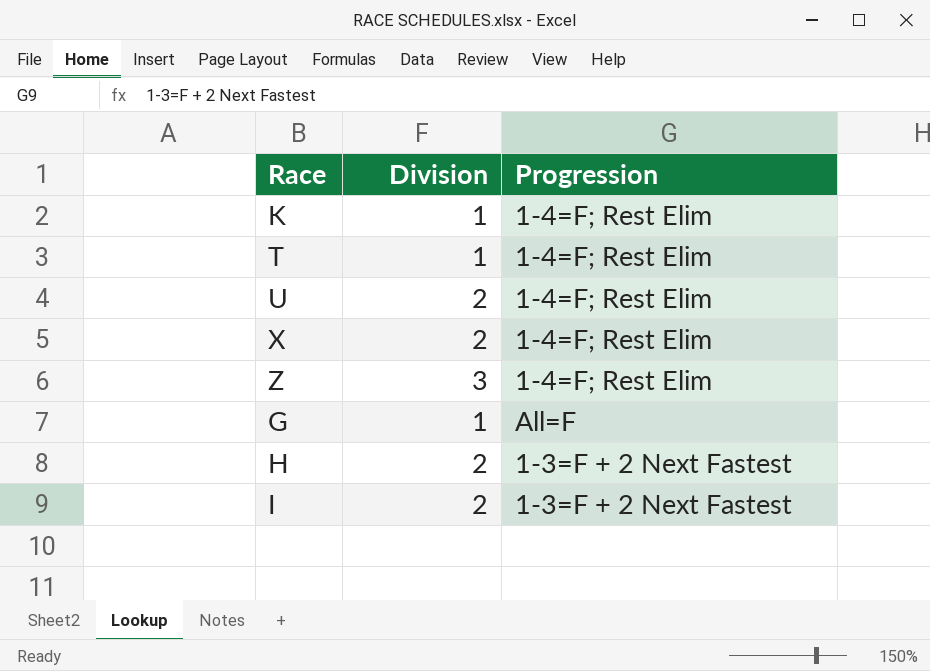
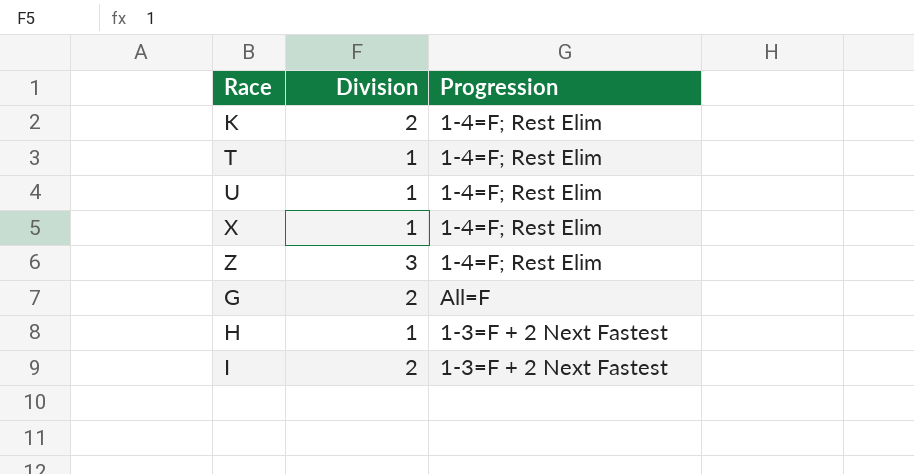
K | Division: 1 -> 2
U | Division: 2 -> 1
X | Division: 2 -> 1
G | Division: 1 -> 2
H | Division: 2 -> 1

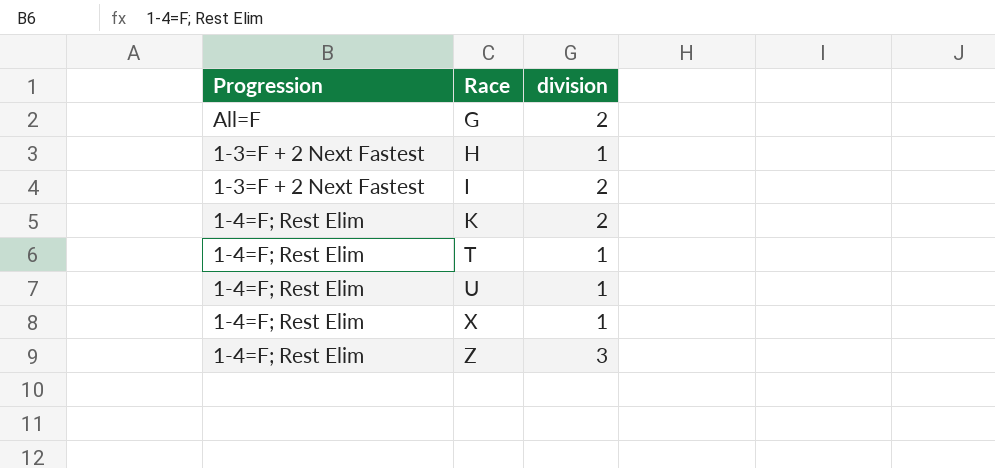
row order: none -> Race ascending
column Progression | position: 3 -> 1
column name: Division -> division

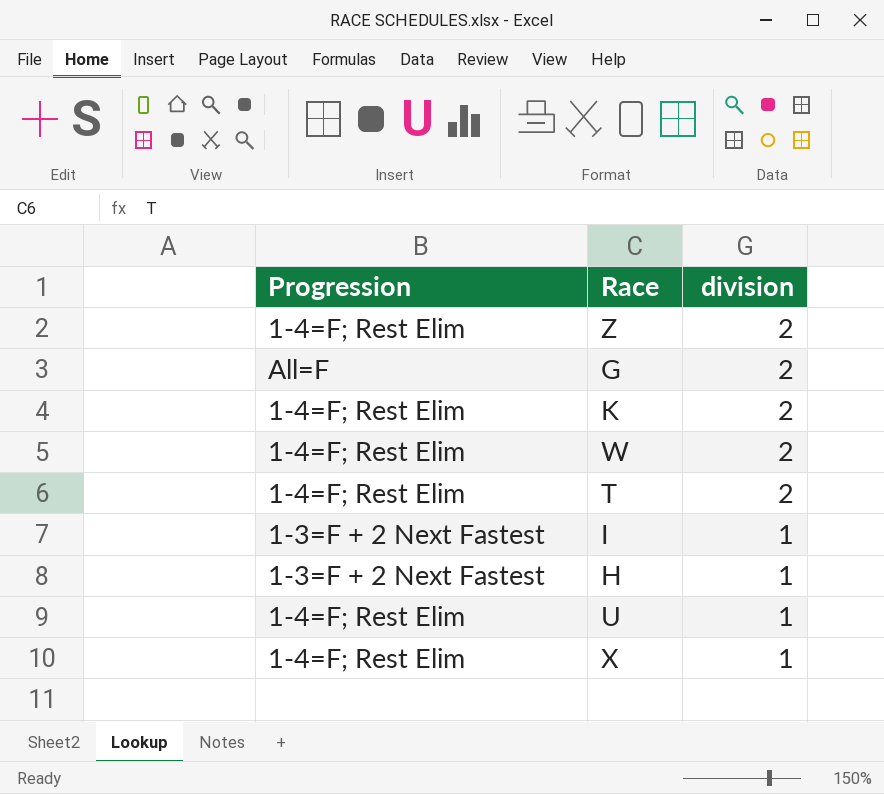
row order: Race ascending -> division descending
Z | division: 3 -> 2
row W: none -> 1-4=F; Rest Elim | 2
T | division: 1 -> 2
I | division: 2 -> 1

